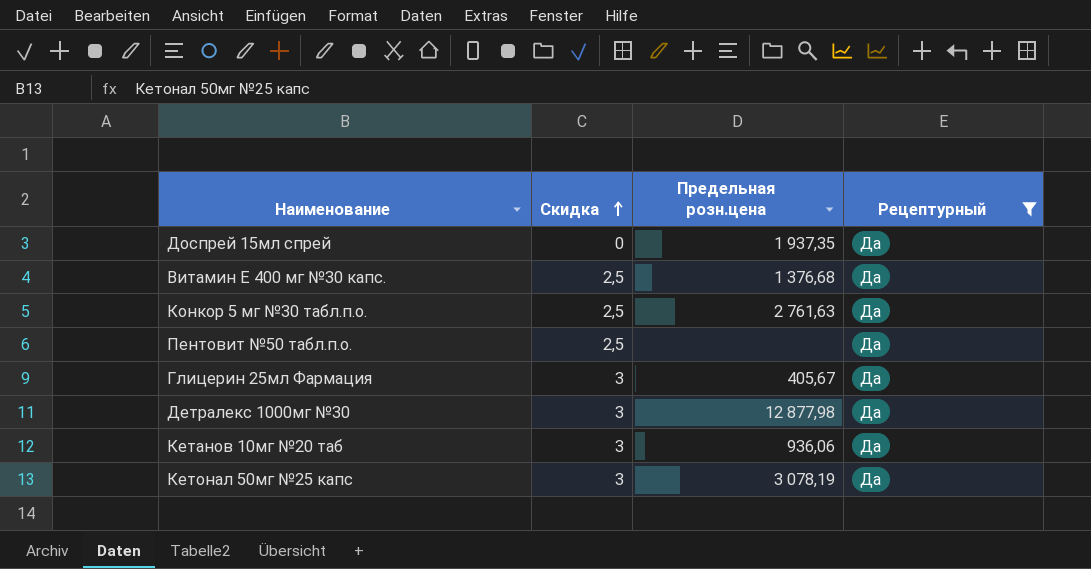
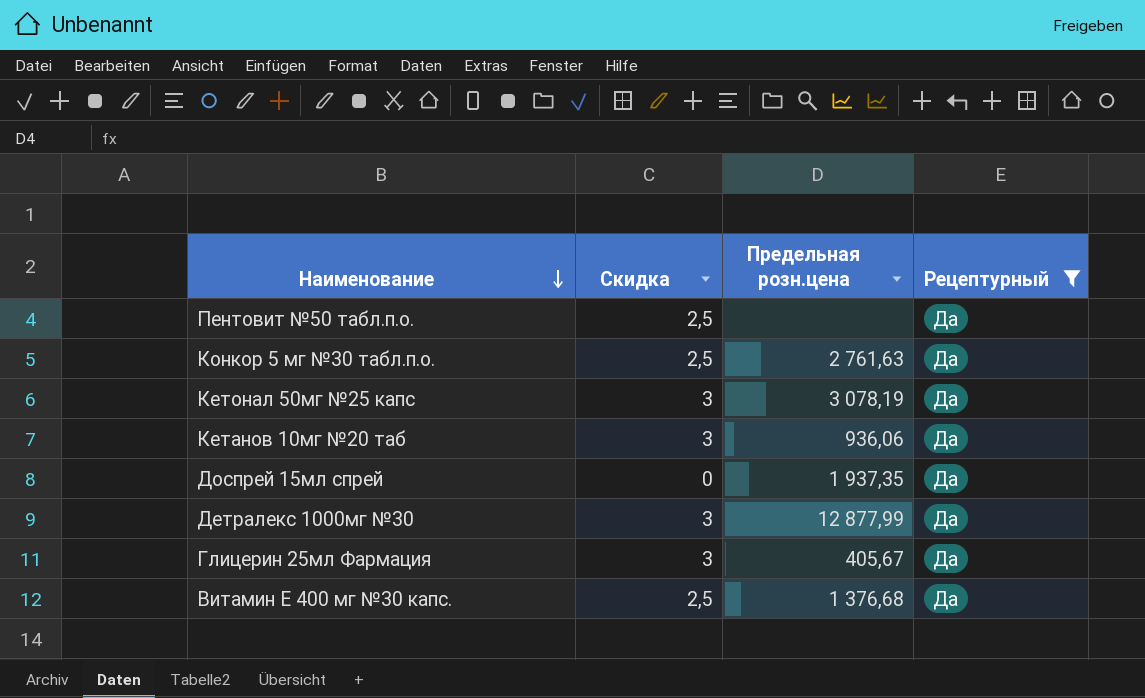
row order: Скидка ascending -> Наименование descending
Детралекс 1000мг №30 | Предельная розн.цена: 12 877,98 -> 12 877,99

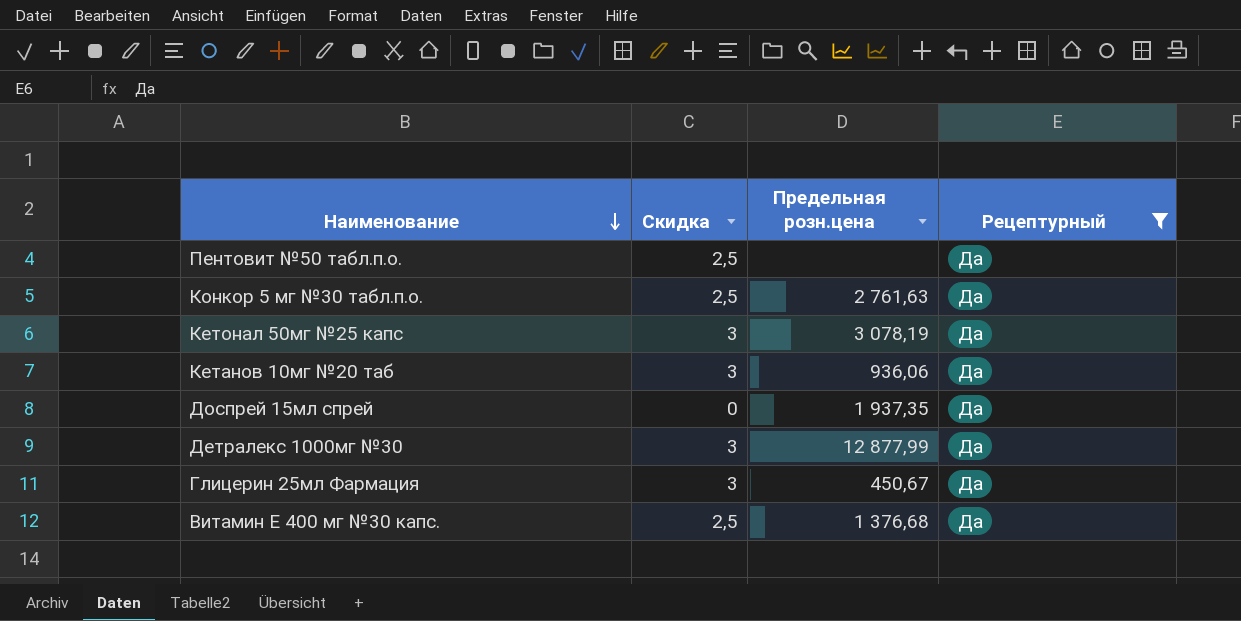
Глицерин 25мл Фармация | Предельная розн.цена: 405,67 -> 450,67

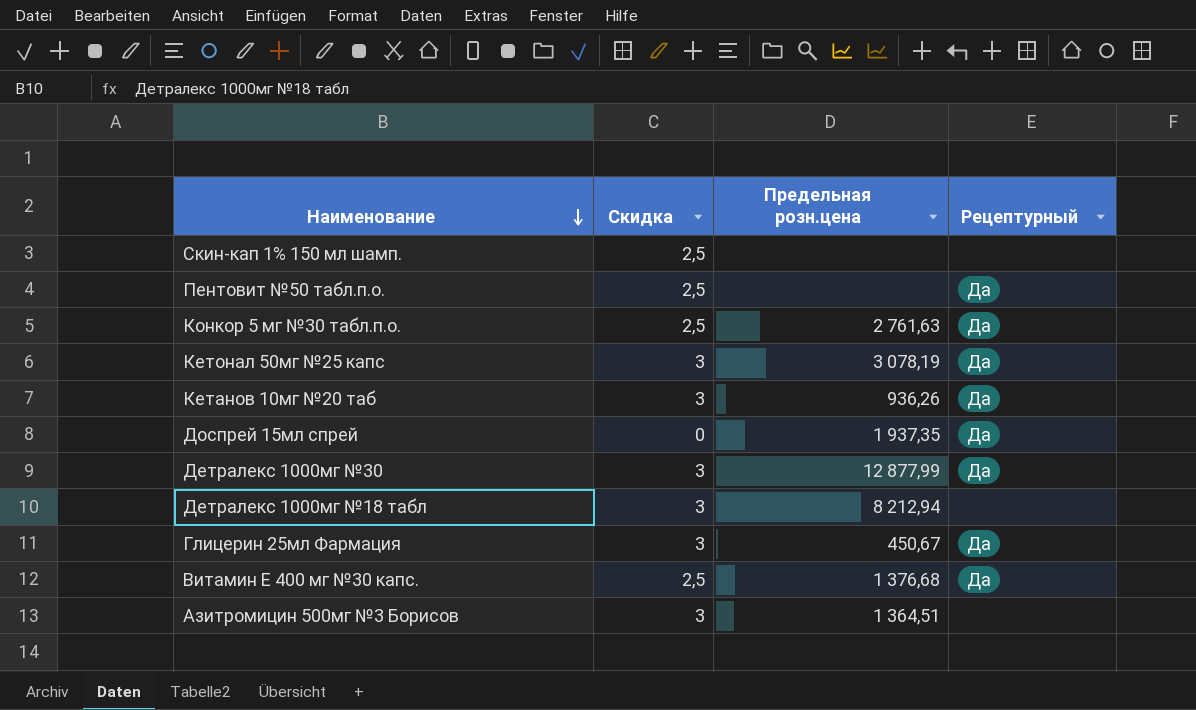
filter: Рецептурный = Да -> none
Кетанов 10мг №20 таб | Предельная розн.цена: 936,06 -> 936,26

